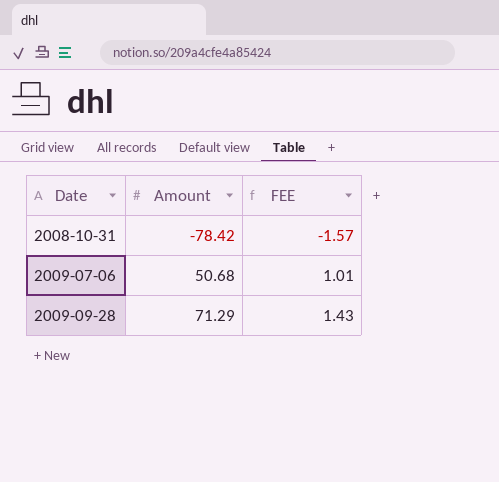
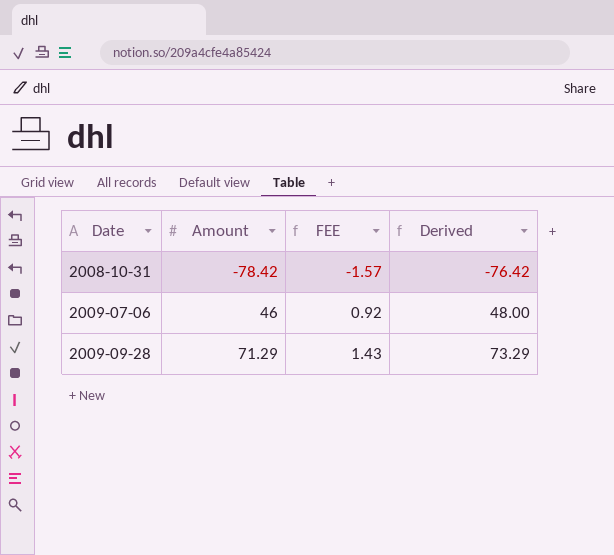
column Derived | formula: none -> [Amount] + 2
2009-07-06 | Amount: 50.68 -> 46
2009-07-06 | FEE: 1.01 -> 0.92

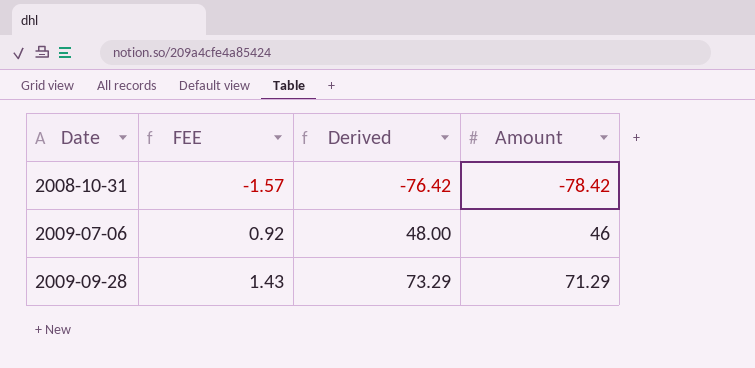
column Amount | position: 2 -> 4

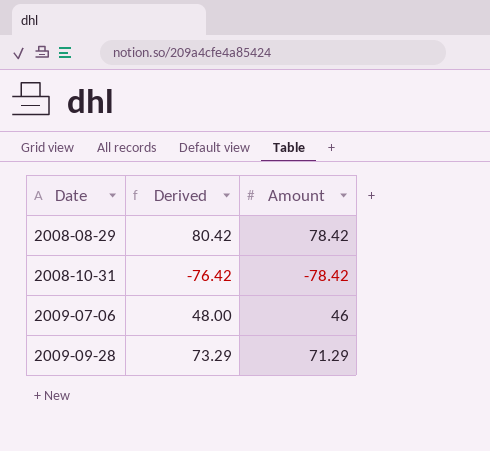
column FEE | formula: [Amount] * 0.02 -> none
row 2008-08-29: none -> 80.42 | 78.42

